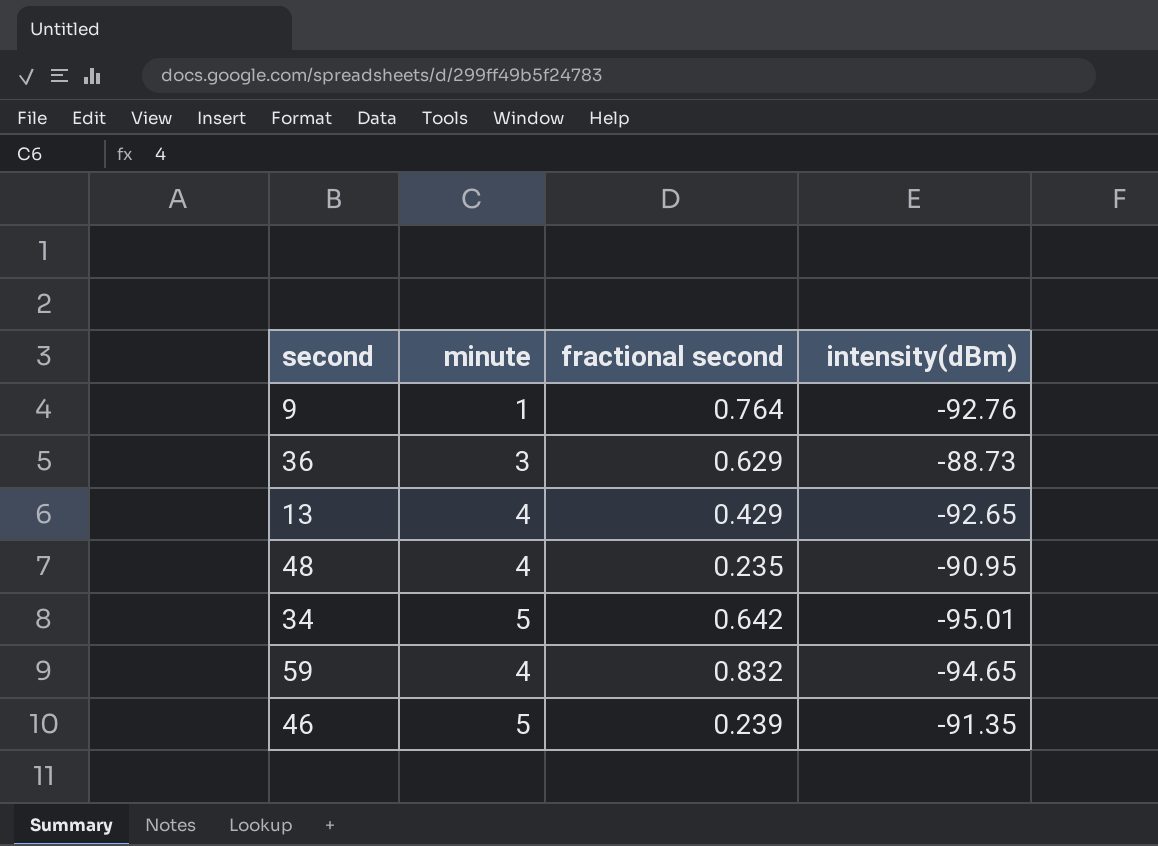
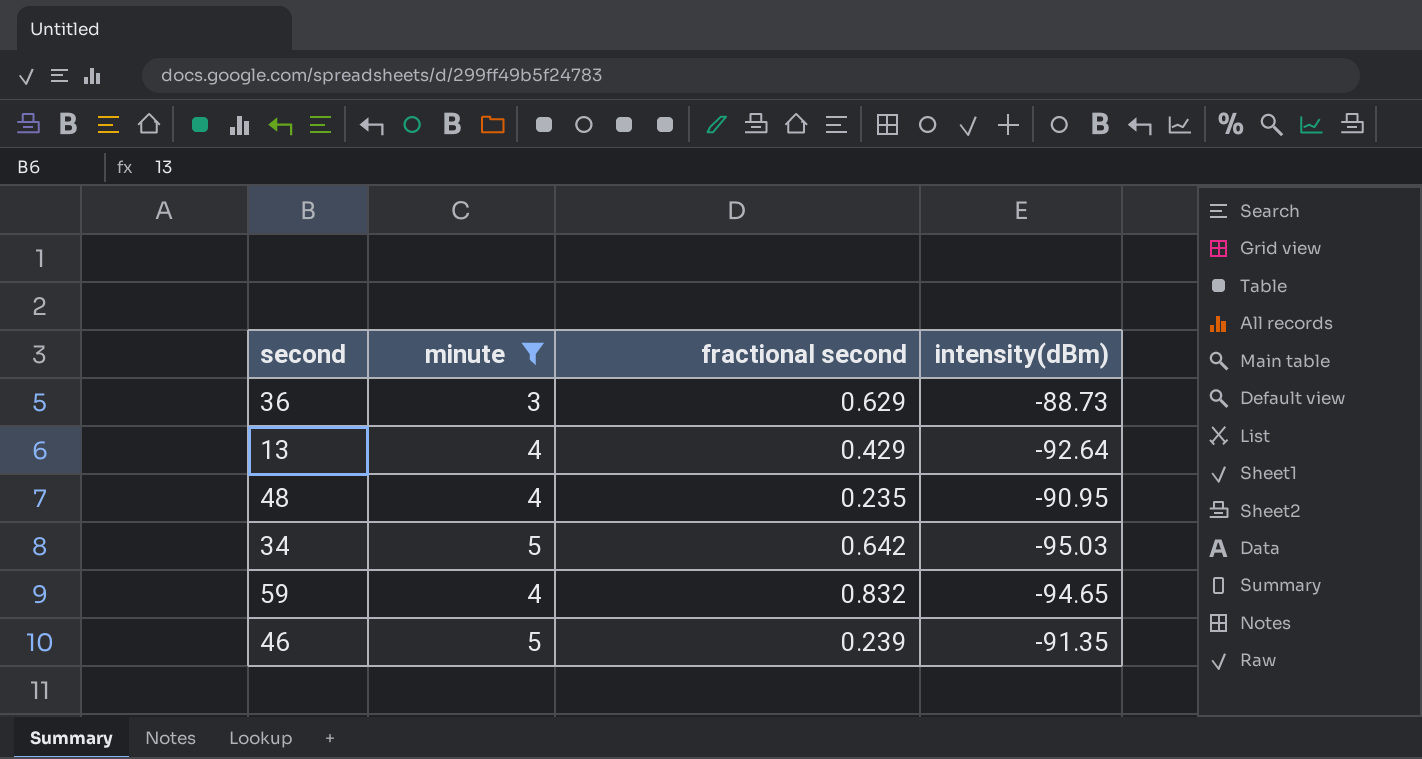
filter: none -> minute != 1
13 | intensity(dBm): -92.65 -> -92.64
34 | intensity(dBm): -95.01 -> -95.03

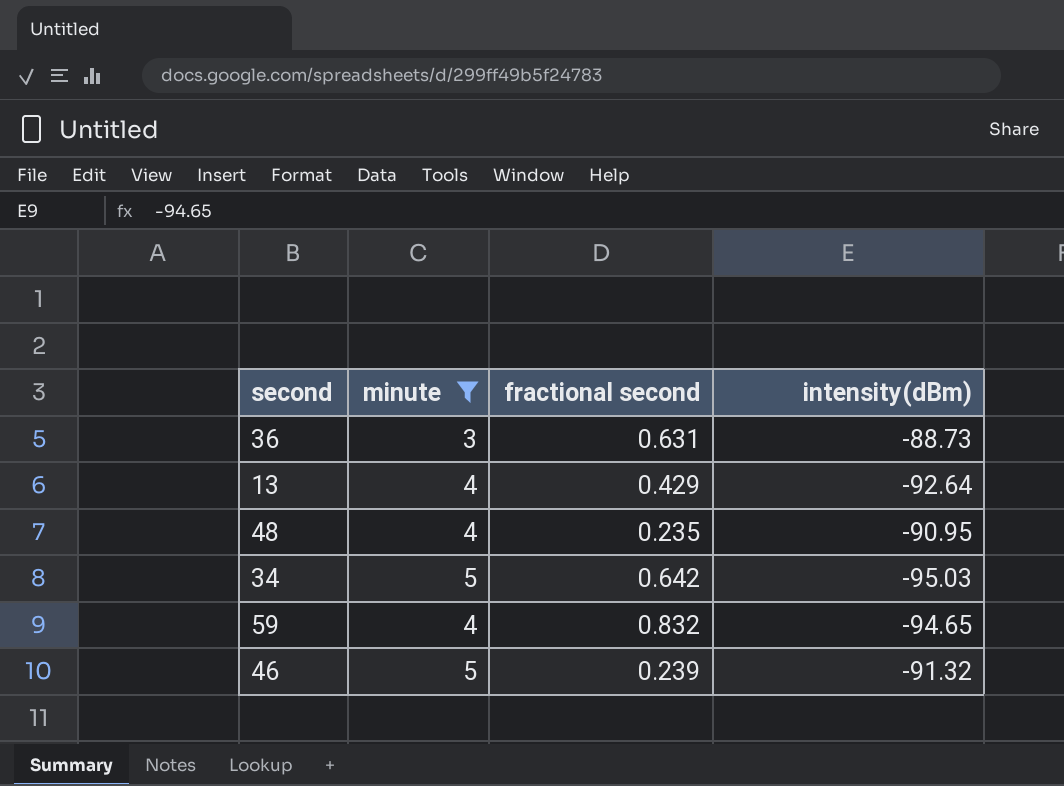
36 | fractional second: 0.629 -> 0.631
46 | intensity(dBm): -91.35 -> -91.32

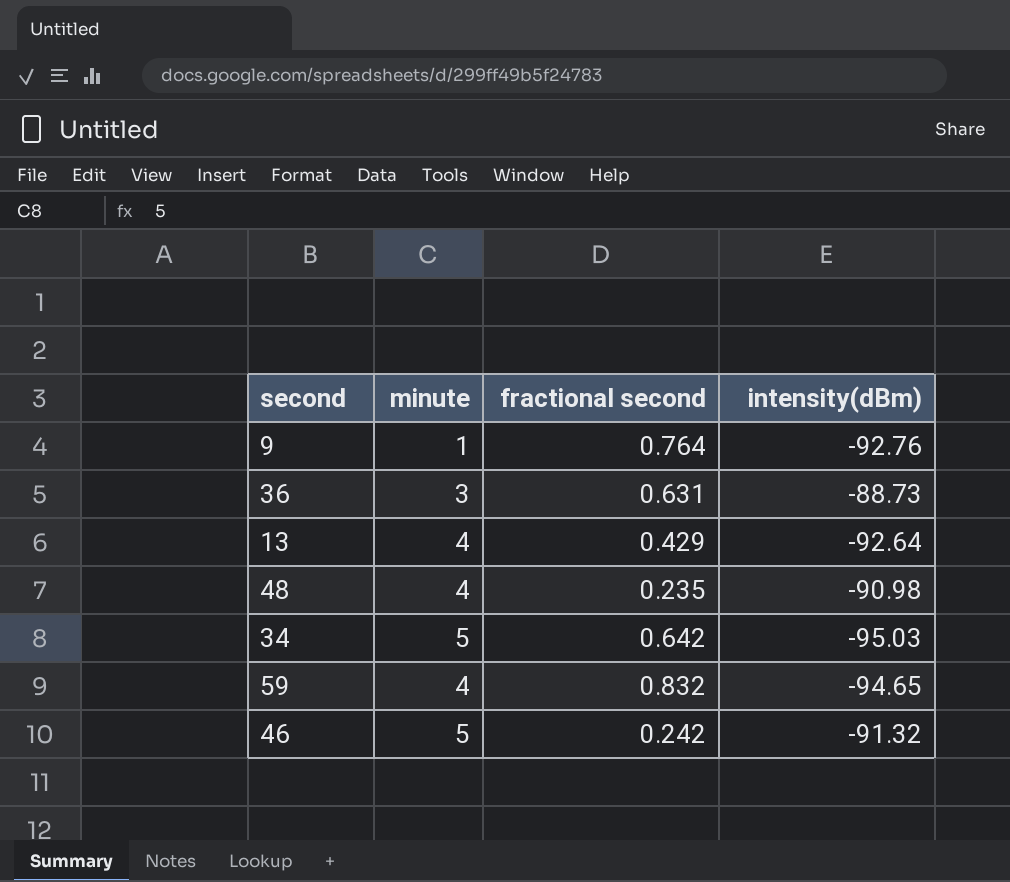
filter: minute != 1 -> none
48 | intensity(dBm): -90.95 -> -90.98
46 | fractional second: 0.239 -> 0.242

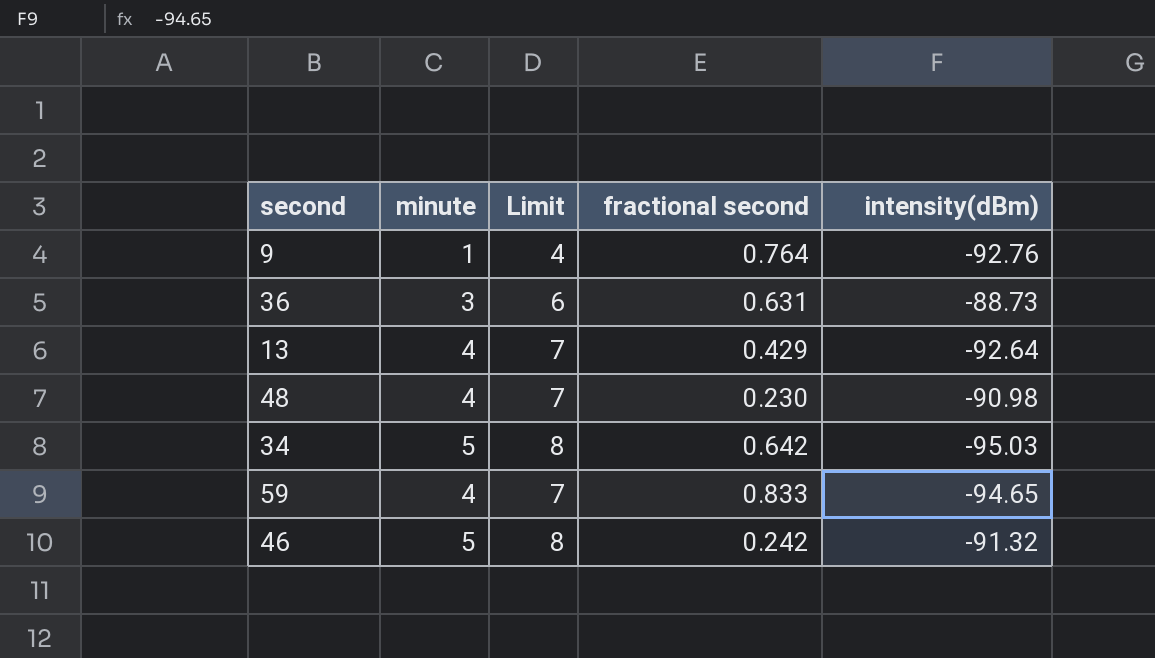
column Limit | formula: none -> [minute] + 3
48 | fractional second: 0.235 -> 0.230
59 | fractional second: 0.832 -> 0.833

